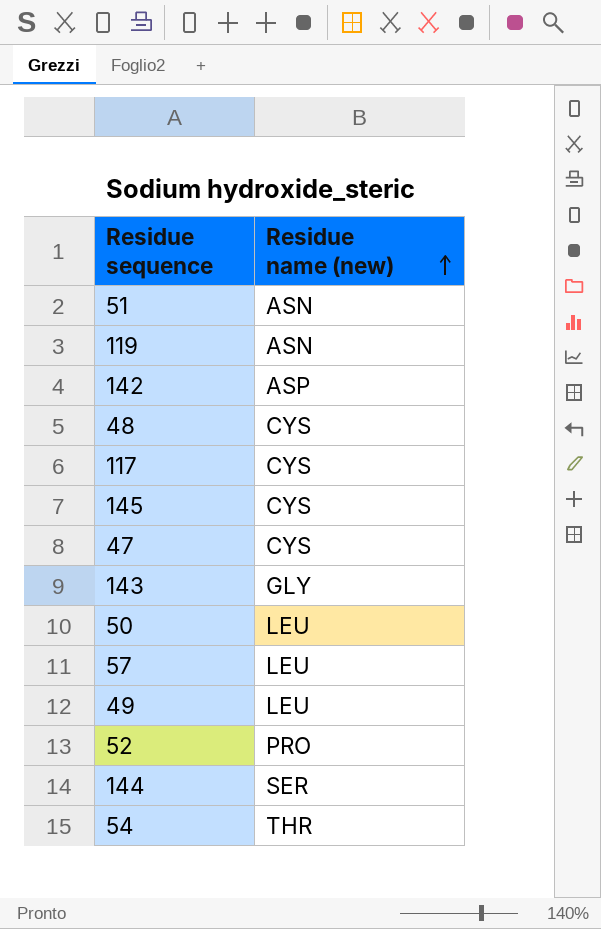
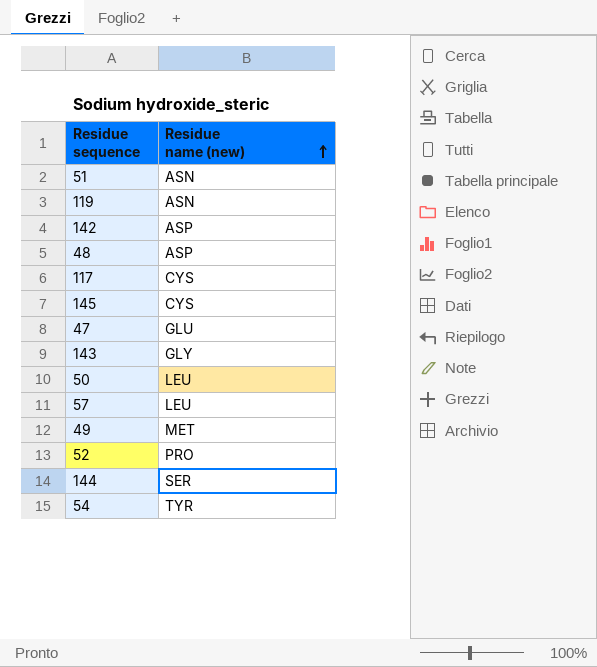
48 | Residue name (new): CYS -> ASP
47 | Residue name (new): CYS -> GLU
49 | Residue name (new): LEU -> MET
54 | Residue name (new): THR -> TYR

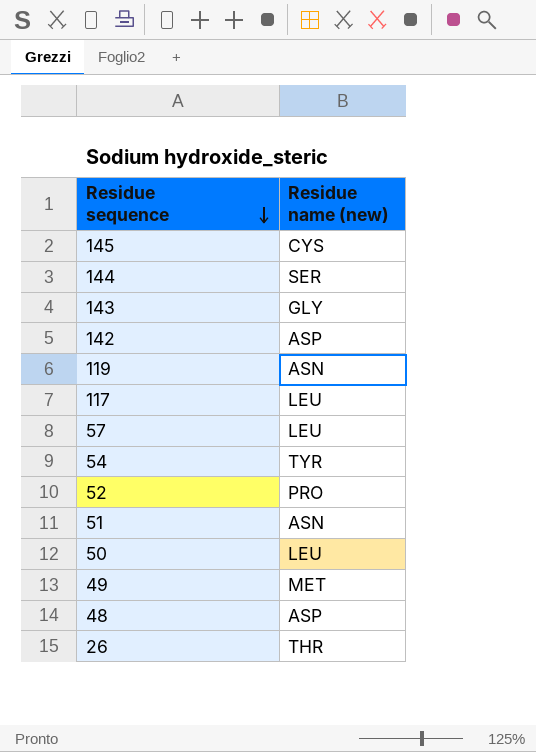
row order: Residue name (new) ascending -> Residue sequence descending
row 47: GLU -> none
117 | Residue name (new): CYS -> LEU
row 26: none -> THR

